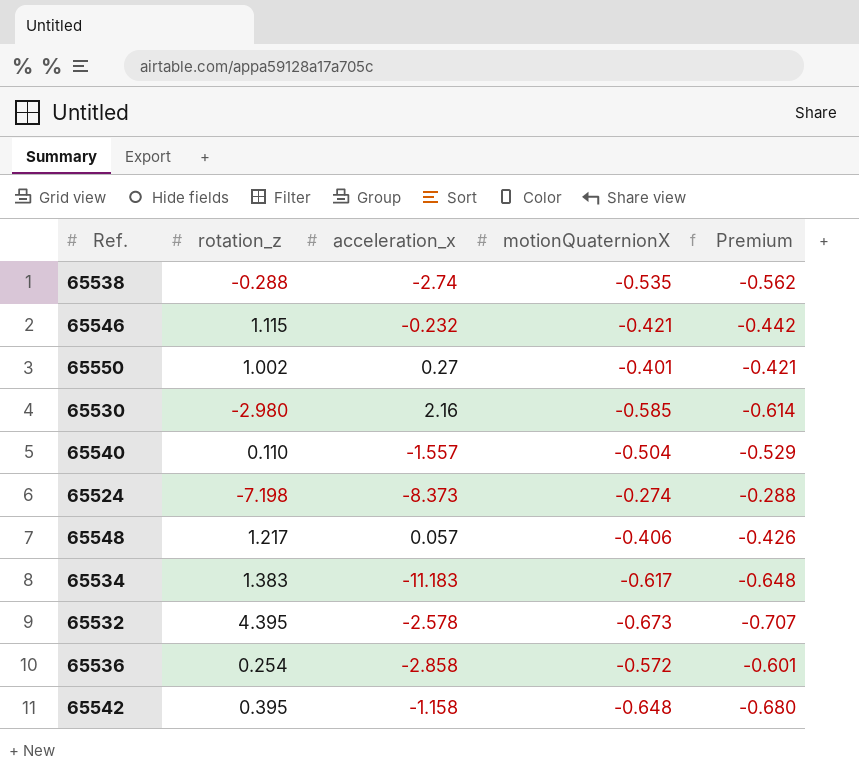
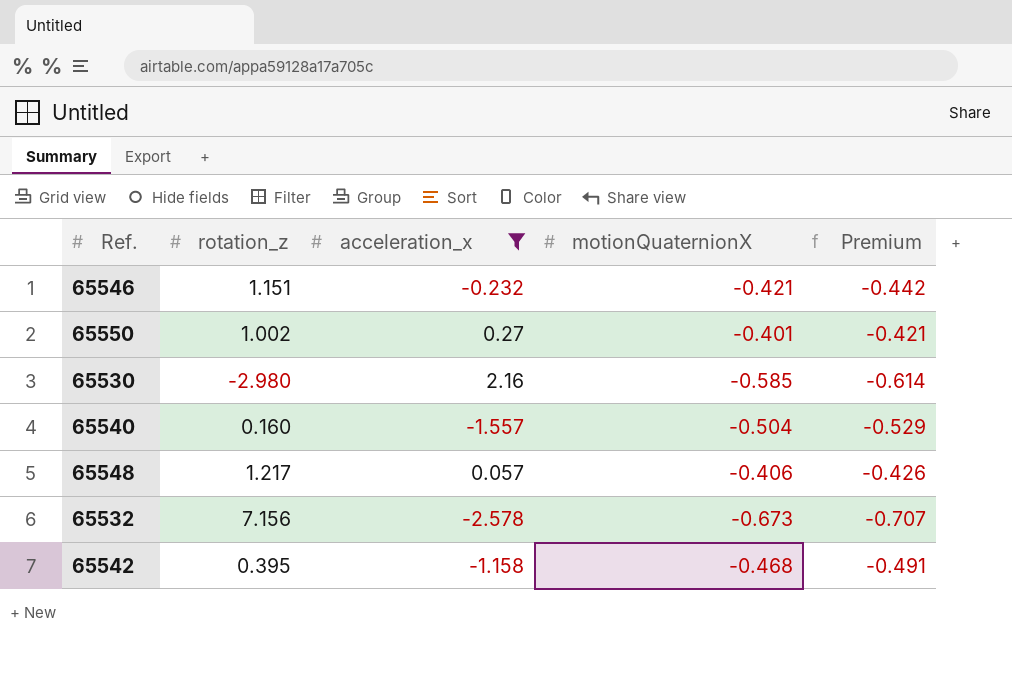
filter: none -> acceleration_x >= -2.578
65546 | rotation_z: 1.115 -> 1.151
65540 | rotation_z: 0.110 -> 0.160
65532 | rotation_z: 4.395 -> 7.156
65542 | motionQuaternionX: -0.648 -> -0.468
65542 | Premium: -0.680 -> -0.491

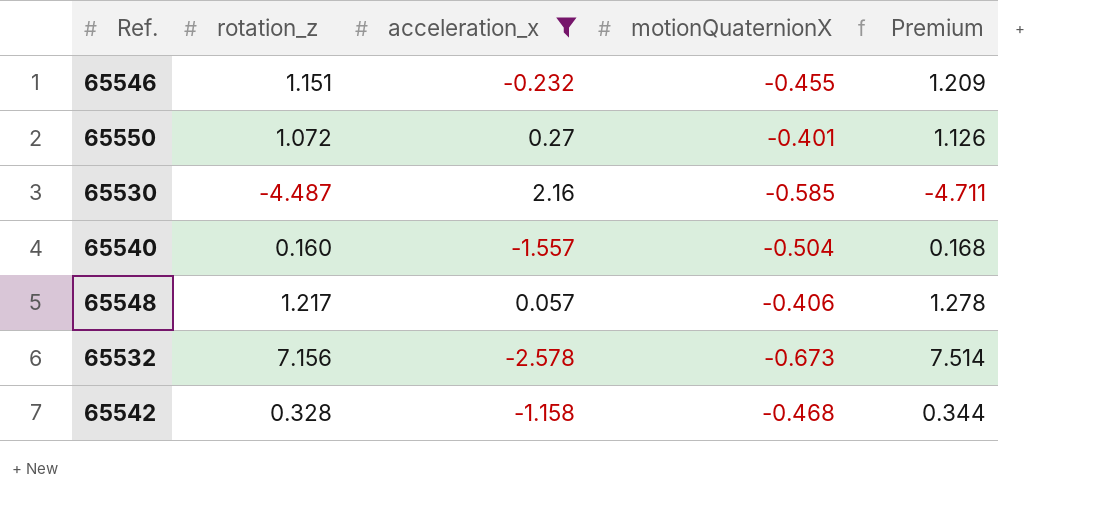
column Premium | formula: [motionQuaternionX] * 1.05 -> [rotation_z] * 1.05
65546 | motionQuaternionX: -0.421 -> -0.455
65550 | rotation_z: 1.002 -> 1.072
65530 | rotation_z: -2.980 -> -4.487
65542 | rotation_z: 0.395 -> 0.328

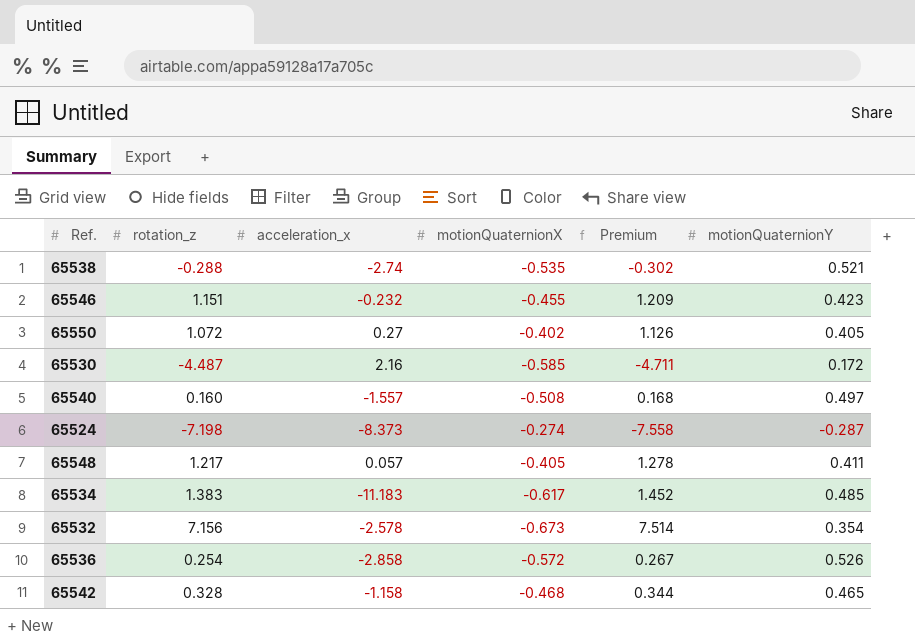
filter: acceleration_x >= -2.578 -> none
column motionQuaternionY | position: none -> 6
65550 | motionQuaternionX: -0.401 -> -0.402
65540 | motionQuaternionX: -0.504 -> -0.508
65548 | motionQuaternionX: -0.406 -> -0.405

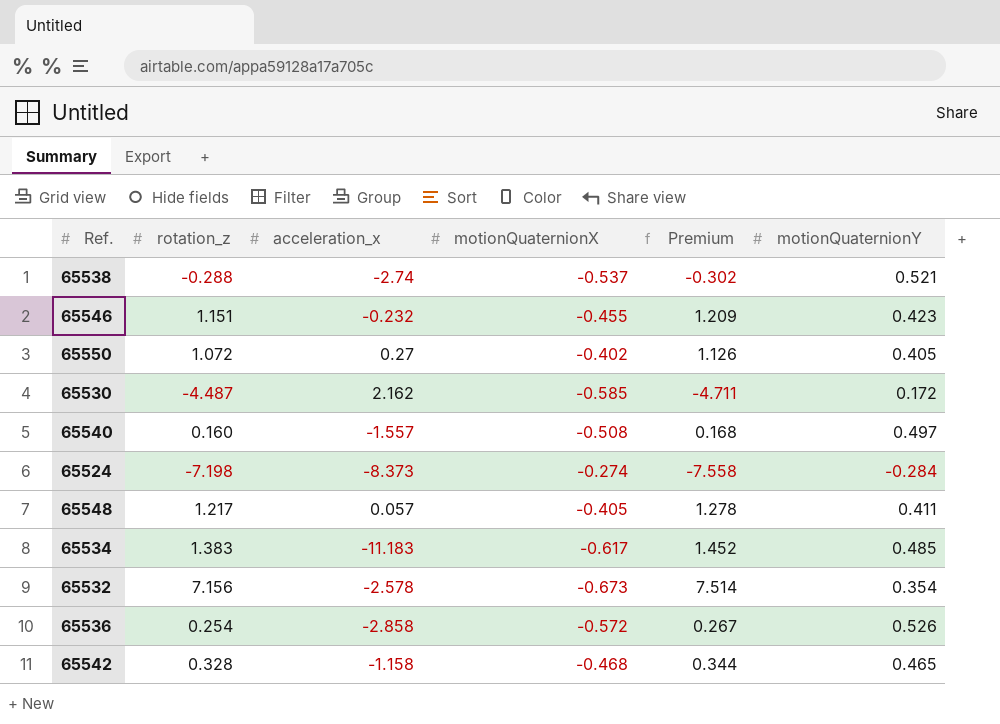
65538 | motionQuaternionX: -0.535 -> -0.537
65530 | acceleration_x: 2.16 -> 2.162
65524 | motionQuaternionY: -0.287 -> -0.284

